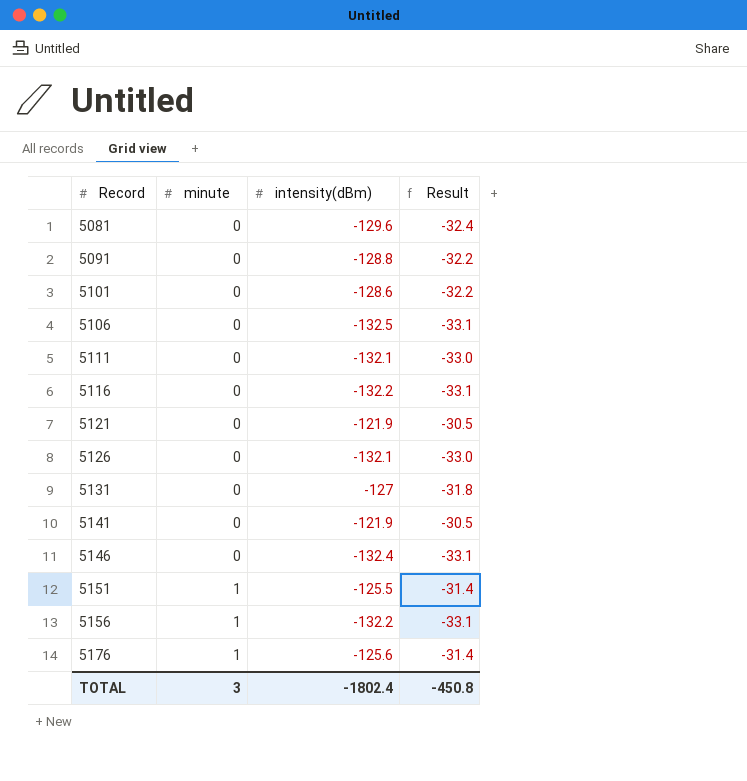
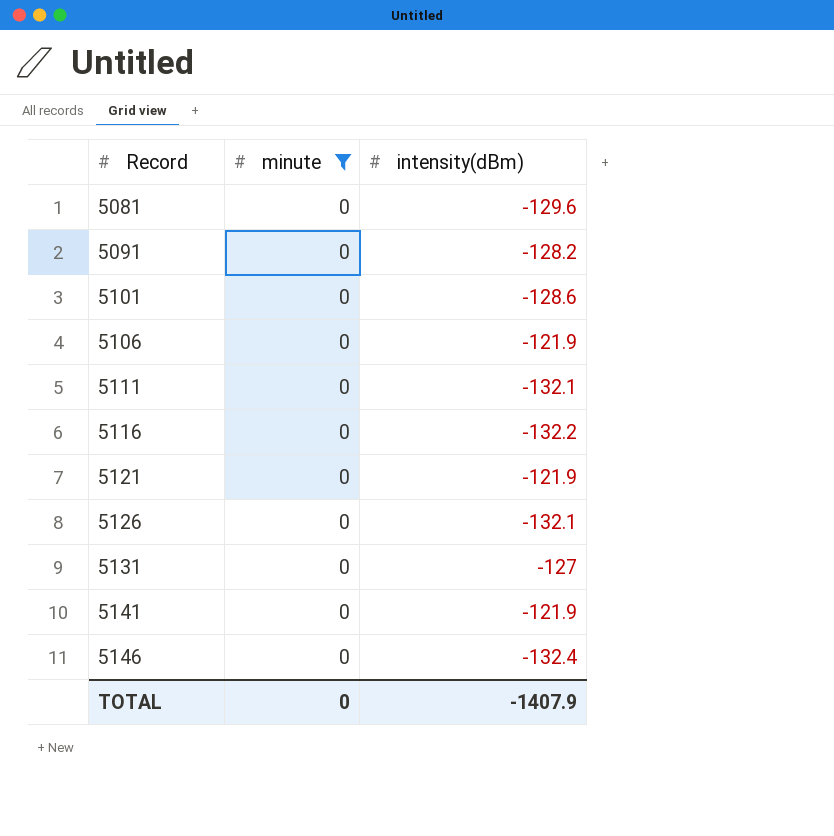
filter: none -> minute = 0
column Result | formula: [intensity(dBm)] * 0.25 -> none
5091 | intensity(dBm): -128.8 -> -128.2
5106 | intensity(dBm): -132.5 -> -121.9
TOTAL | minute: 3 -> 0
TOTAL | intensity(dBm): -1802.4 -> -1407.9

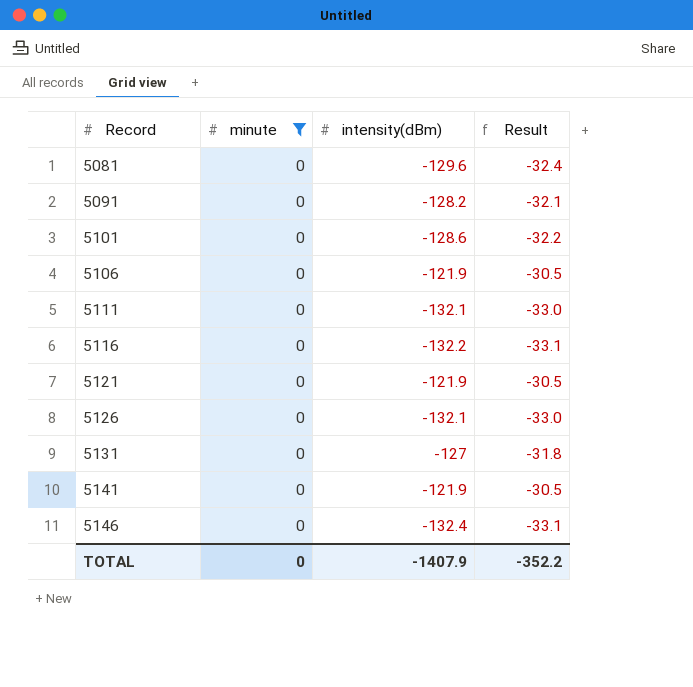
column Result | formula: none -> [intensity(dBm)] * 0.25

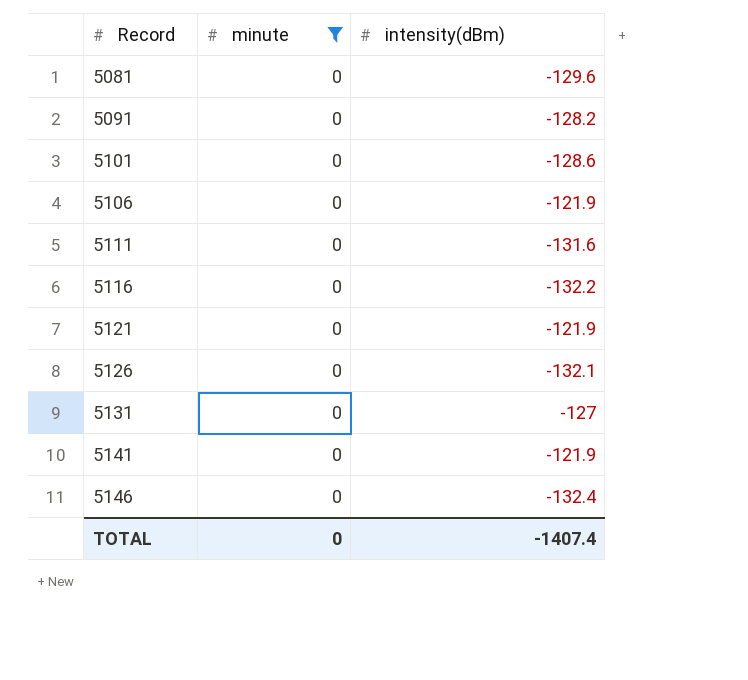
column Result | formula: [intensity(dBm)] * 0.25 -> none
5111 | intensity(dBm): -132.1 -> -131.6
TOTAL | intensity(dBm): -1407.9 -> -1407.4

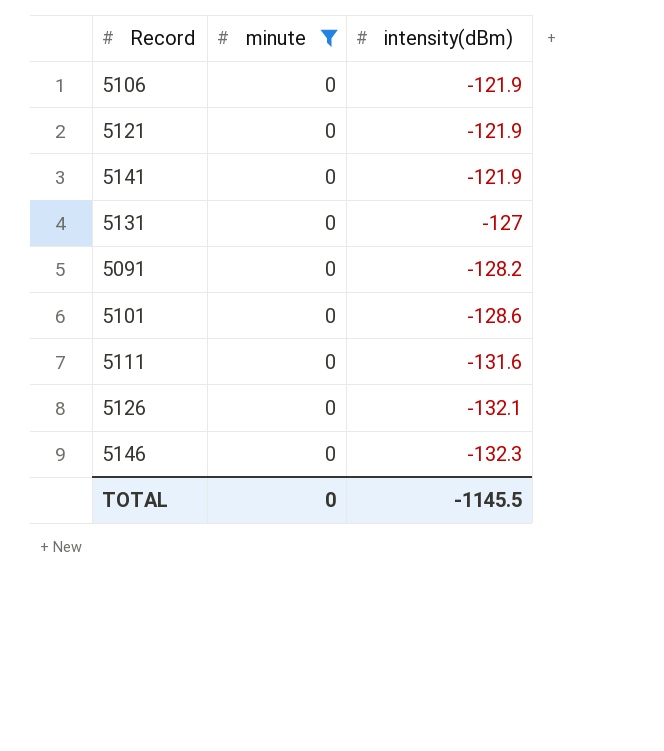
row order: Record ascending -> intensity(dBm) descending
row 5081: 0 | -129.6 -> none
row 5116: 0 | -132.2 -> none
5146 | intensity(dBm): -132.4 -> -132.3
TOTAL | intensity(dBm): -1407.4 -> -1145.5

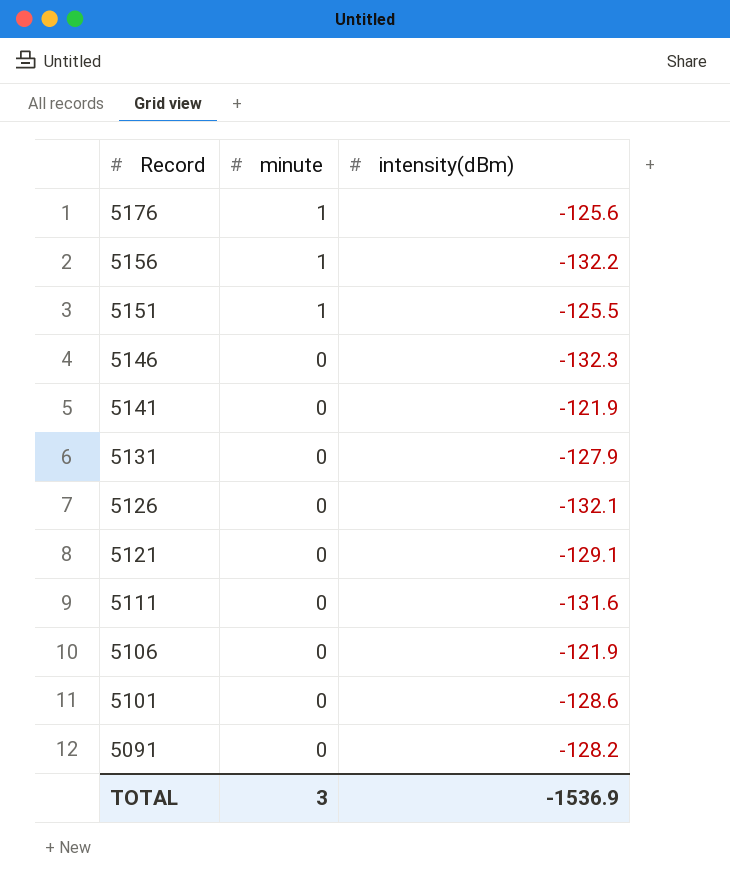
filter: minute = 0 -> none
row order: intensity(dBm) descending -> Record descending
5131 | intensity(dBm): -127 -> -127.9
5121 | intensity(dBm): -121.9 -> -129.1
TOTAL | minute: 0 -> 3
TOTAL | intensity(dBm): -1145.5 -> -1536.9

